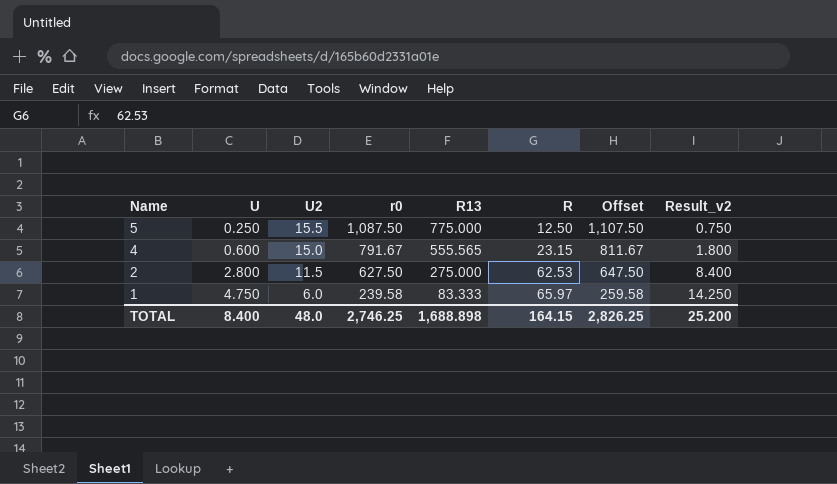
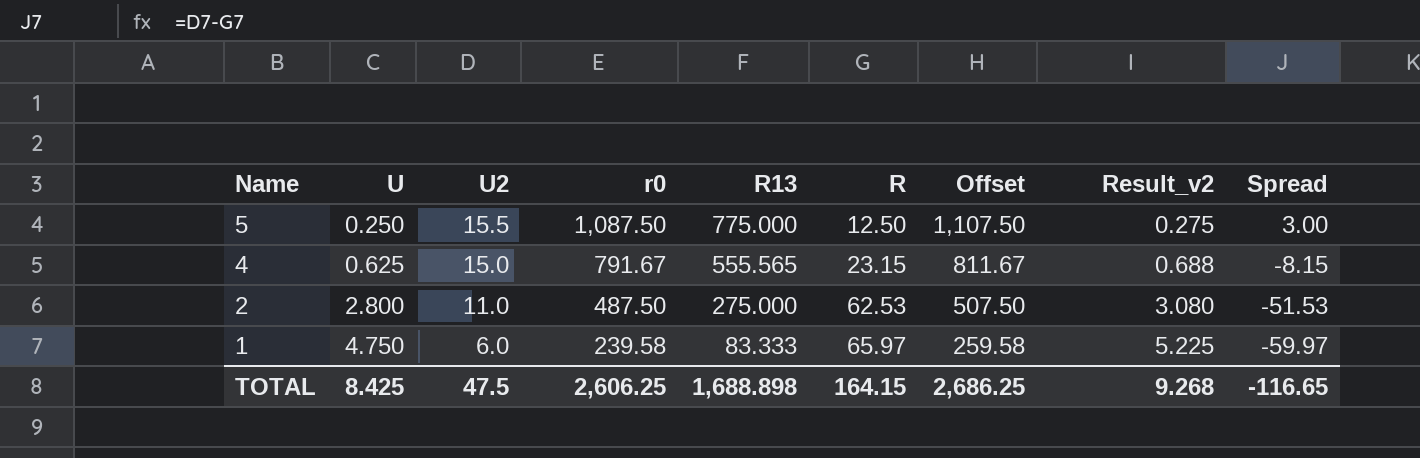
column Result_v2 | formula: [U] * 3 -> [U] * 1.1
column Spread | formula: none -> [U2] - [R]
4 | U: 0.600 -> 0.625
2 | U2: 11.5 -> 11.0
2 | r0: 627.50 -> 487.50
2 | Offset: 647.50 -> 507.50
TOTAL | U: 8.400 -> 8.425
TOTAL | U2: 48.0 -> 47.5
TOTAL | r0: 2,746.25 -> 2,606.25
TOTAL | Offset: 2,826.25 -> 2,686.25
TOTAL | Result_v2: 25.200 -> 9.268

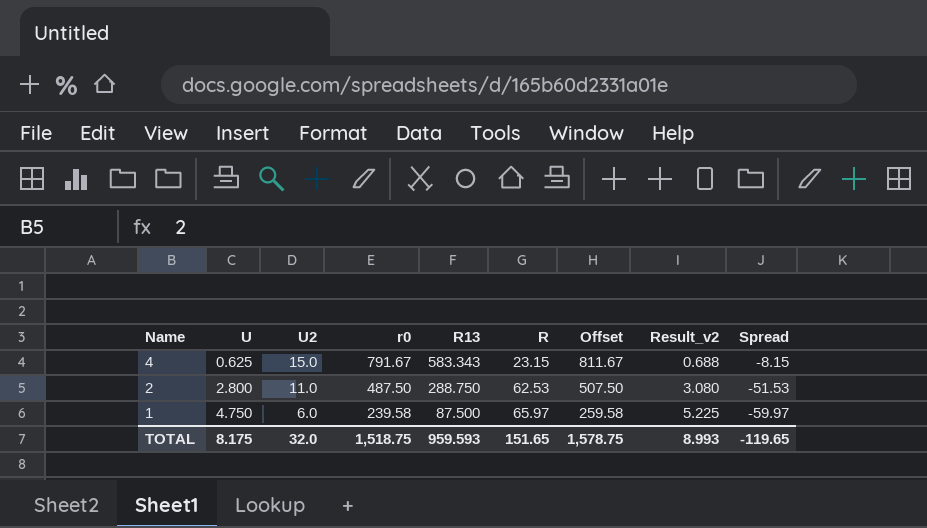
row 5: 0.250 | 15.5 | 1,087.50 | 775.000 | 12.50 | 1,107.50 | 0.275 | 3.00 -> none
4 | R13: 555.565 -> 583.343
2 | R13: 275.000 -> 288.750
1 | R13: 83.333 -> 87.500
TOTAL | U: 8.425 -> 8.175
TOTAL | U2: 47.5 -> 32.0
TOTAL | r0: 2,606.25 -> 1,518.75
TOTAL | R13: 1,688.898 -> 959.593
TOTAL | R: 164.15 -> 151.65
TOTAL | Offset: 2,686.25 -> 1,578.75
TOTAL | Result_v2: 9.268 -> 8.993
TOTAL | Spread: -116.65 -> -119.65

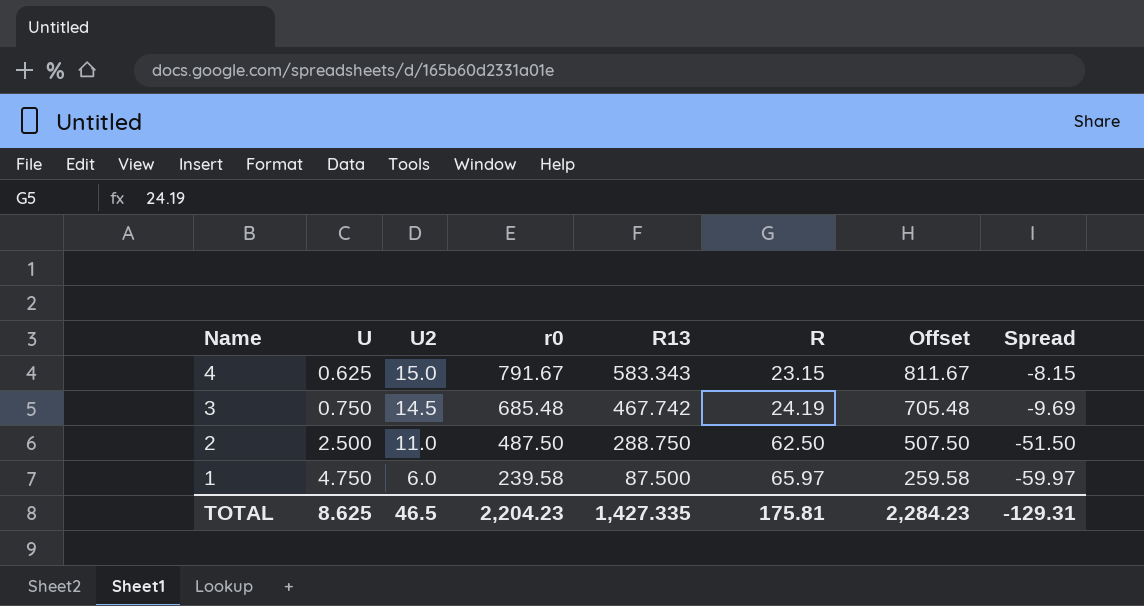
column Result_v2 | formula: [U] * 1.1 -> none
row 3: none -> 0.750 | 14.5 | 685.48 | 467.742 | 24.19 | 705.48 | -9.69
2 | U: 2.800 -> 2.500
2 | R: 62.53 -> 62.50
2 | Spread: -51.53 -> -51.50
TOTAL | U: 8.175 -> 8.625
TOTAL | U2: 32.0 -> 46.5
TOTAL | r0: 1,518.75 -> 2,204.23
TOTAL | R13: 959.593 -> 1,427.335
TOTAL | R: 151.65 -> 175.81
TOTAL | Offset: 1,578.75 -> 2,284.23
TOTAL | Spread: -119.65 -> -129.31

